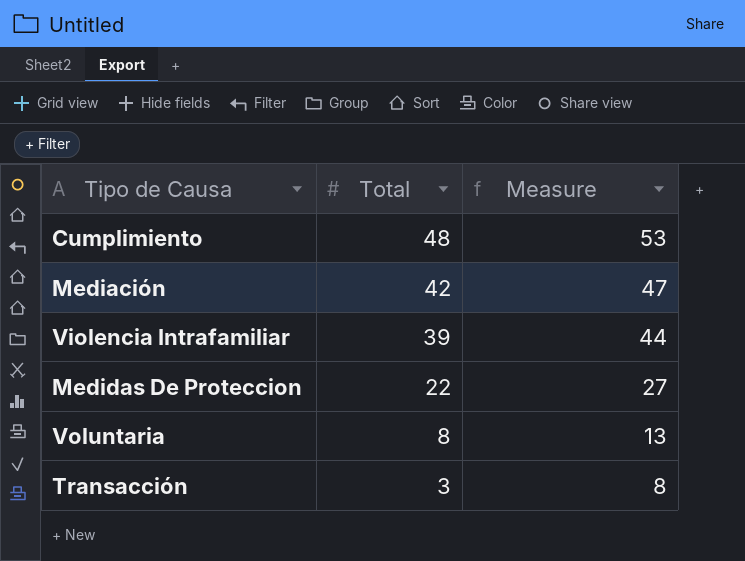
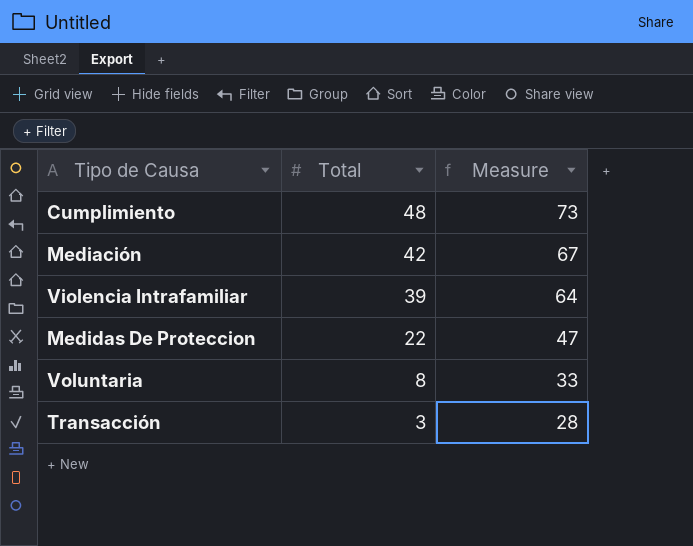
column Measure | formula: [Total] + 5 -> [Total] + 25

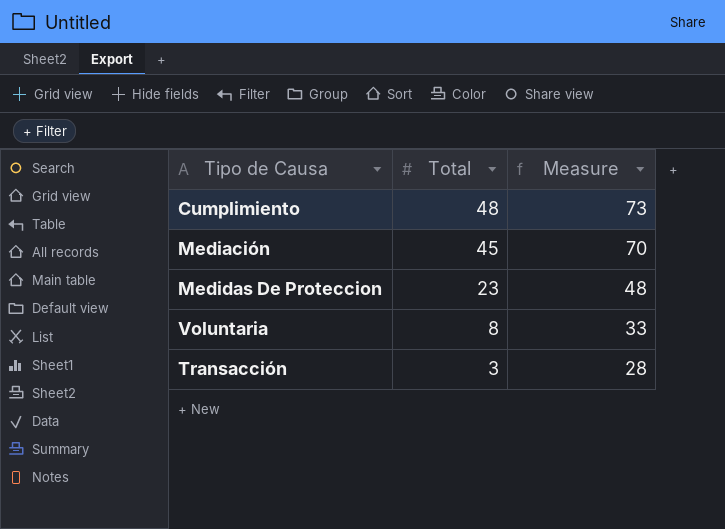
row Violencia Intrafamiliar: 39 | 64 -> none
Mediación | Total: 42 -> 45
Mediación | Measure: 67 -> 70
Medidas De Proteccion | Total: 22 -> 23
Medidas De Proteccion | Measure: 47 -> 48

